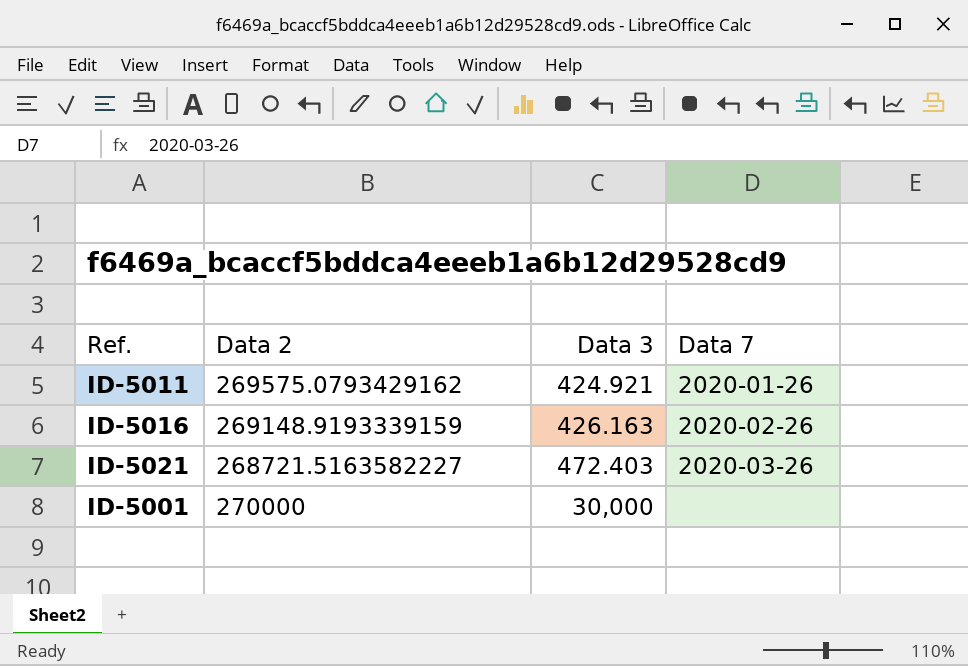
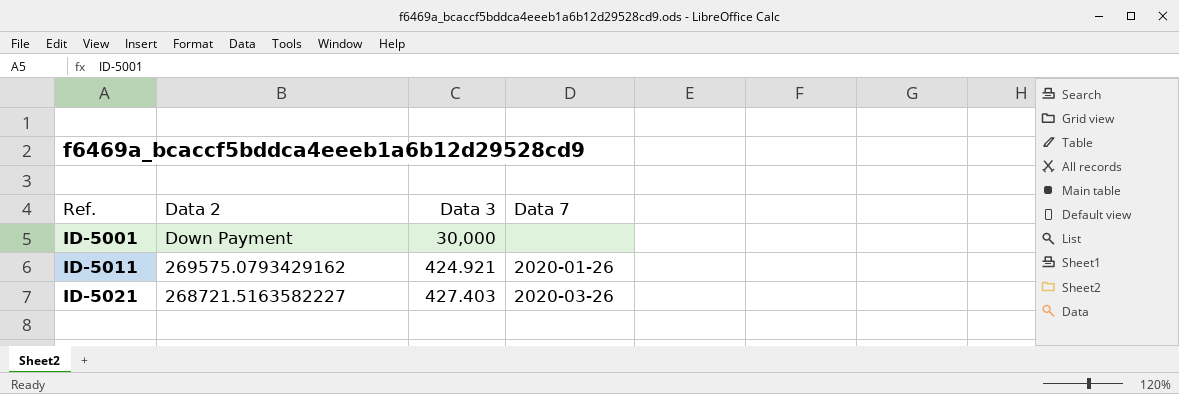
row order: Data 3 ascending -> Ref. ascending
row ID-5016: 269148.9193339159 | 426.163 | 2020-02-26 -> none
ID-5001 | Data 2: 270000 -> Down Payment
ID-5021 | Data 3: 472.403 -> 427.403

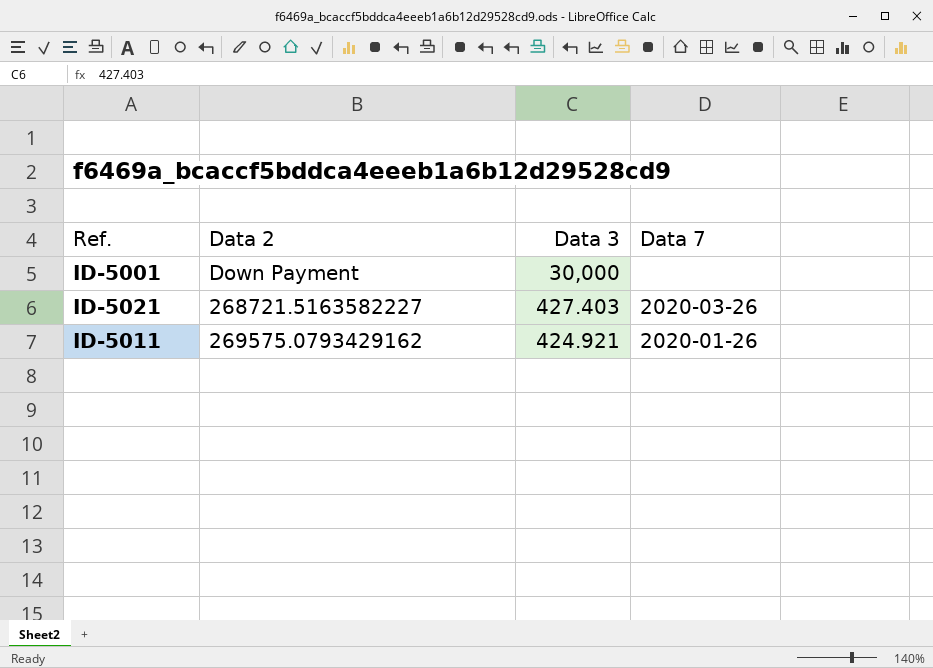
row order: Ref. ascending -> Data 3 descending

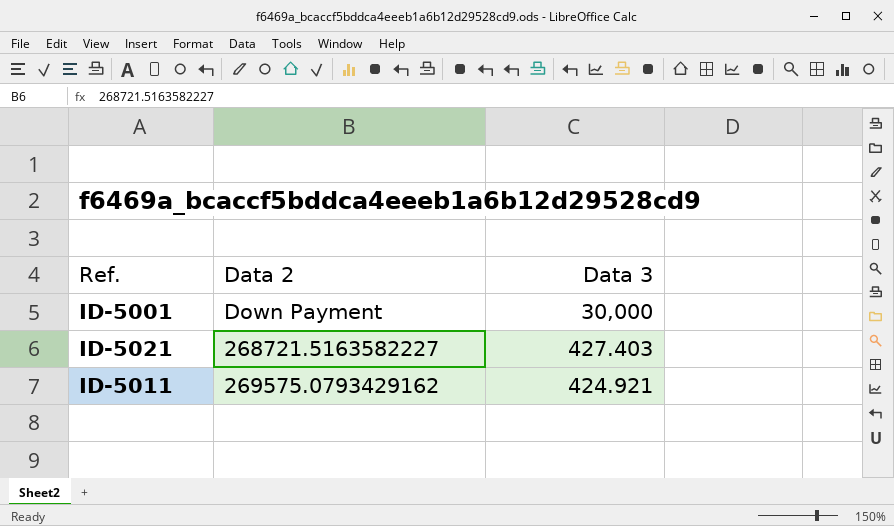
column Data 7 | position: 4 -> none

